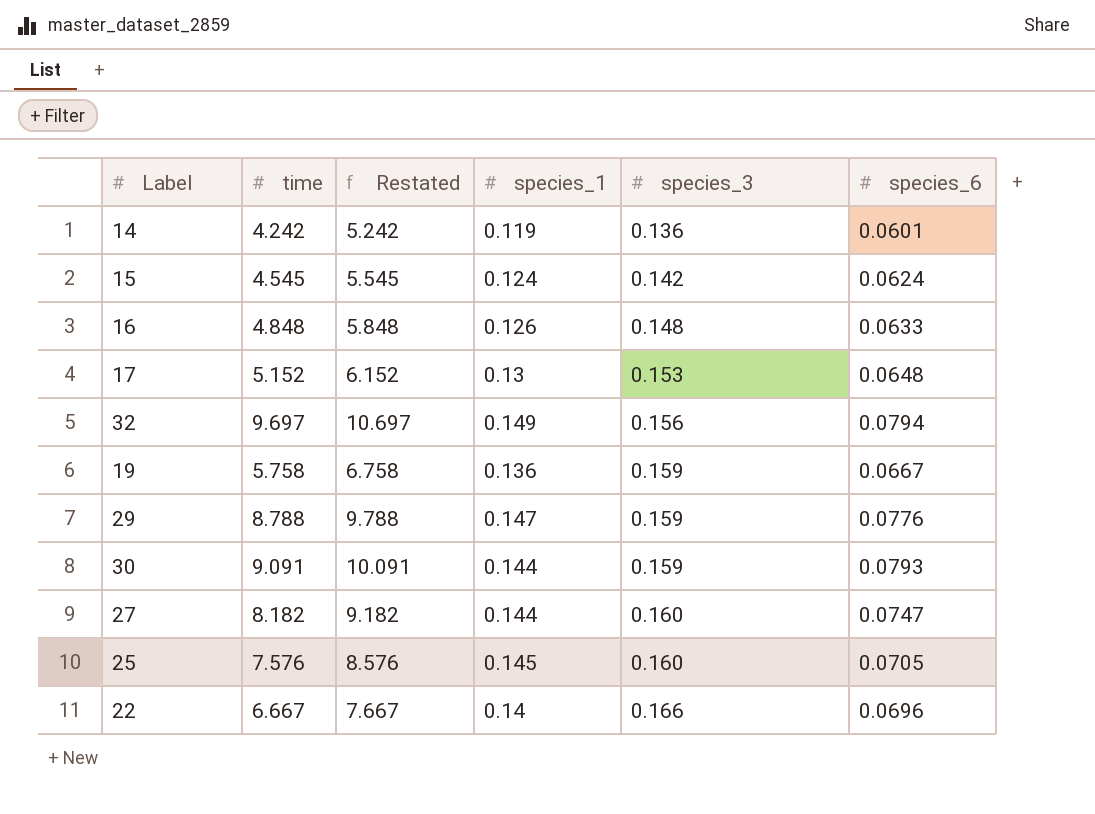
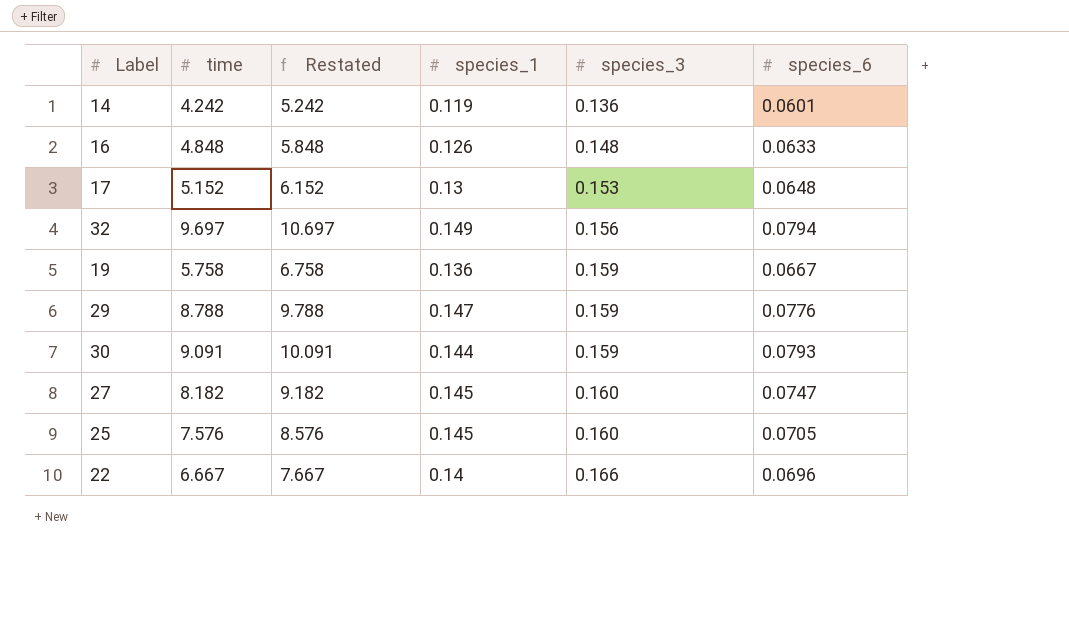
row 15: 4.545 | 5.545 | 0.124 | 0.142 | 0.0624 -> none
27 | species_1: 0.144 -> 0.145

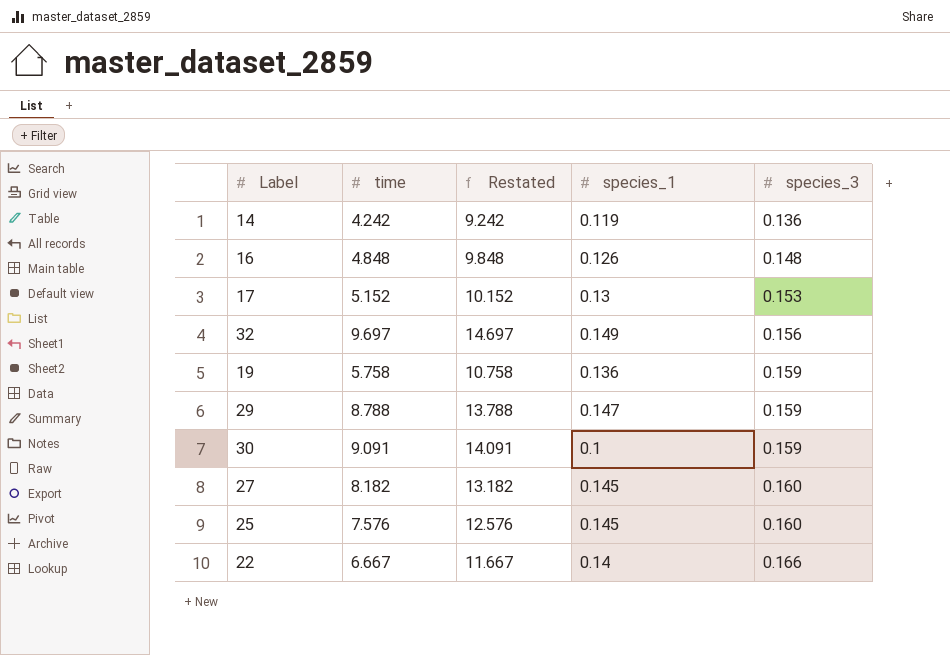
column species_6 | position: 6 -> none
column Restated | formula: [time] + 1 -> [time] + 5
30 | species_1: 0.144 -> 0.1

